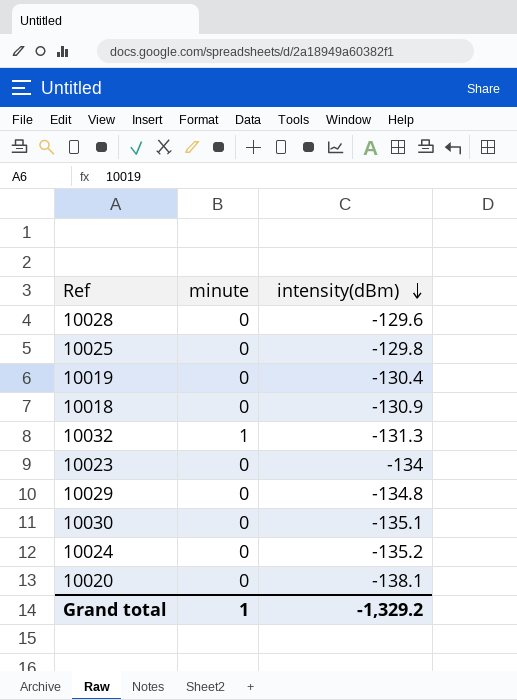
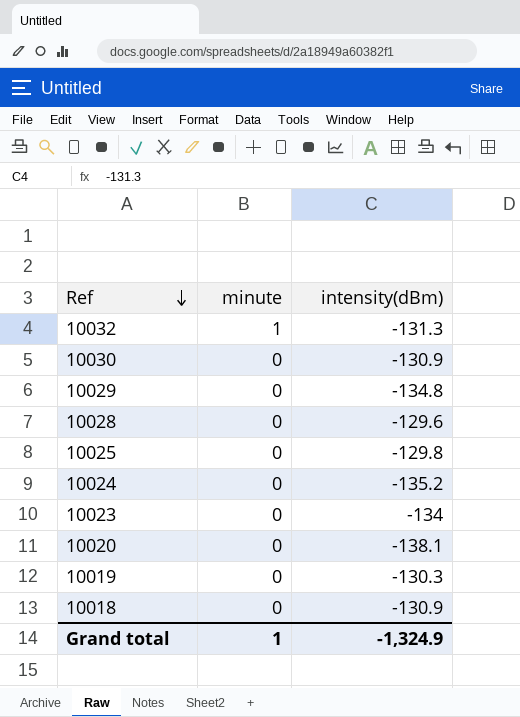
row order: intensity(dBm) descending -> Ref descending
10030 | intensity(dBm): -135.1 -> -130.9
10019 | intensity(dBm): -130.4 -> -130.3
Grand total | intensity(dBm): -1,329.2 -> -1,324.9

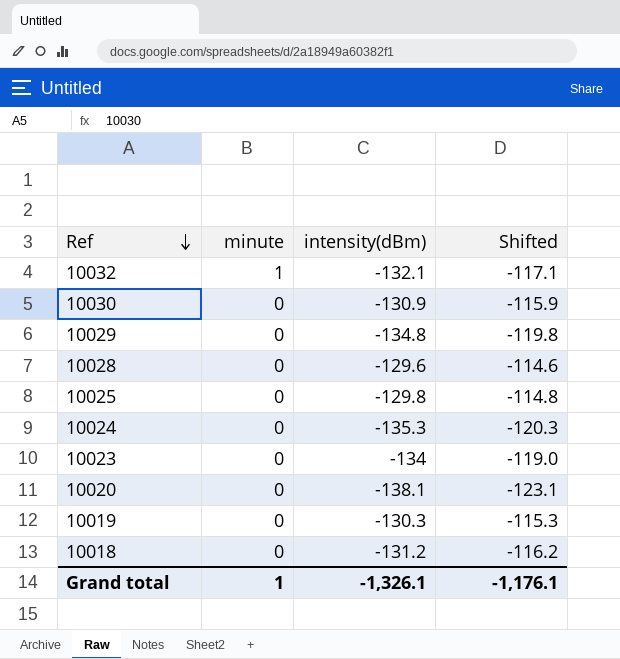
column Shifted | formula: none -> [intensity(dBm)] + 15
10032 | intensity(dBm): -131.3 -> -132.1
10024 | intensity(dBm): -135.2 -> -135.3
10018 | intensity(dBm): -130.9 -> -131.2
Grand total | intensity(dBm): -1,324.9 -> -1,326.1

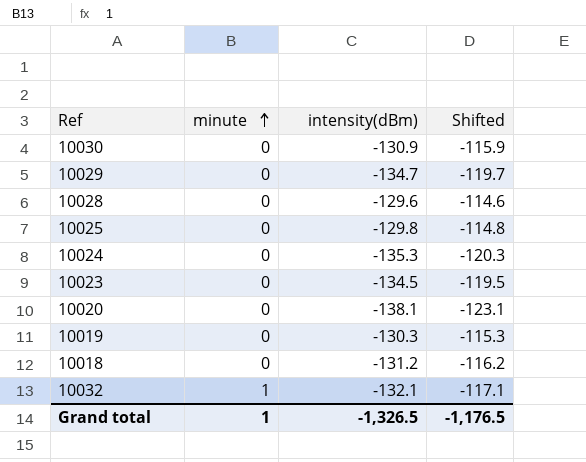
row order: Ref descending -> minute ascending
10029 | intensity(dBm): -134.8 -> -134.7
10029 | Shifted: -119.8 -> -119.7
10023 | intensity(dBm): -134 -> -134.5
10023 | Shifted: -119.0 -> -119.5
Grand total | intensity(dBm): -1,326.1 -> -1,326.5
Grand total | Shifted: -1,176.1 -> -1,176.5

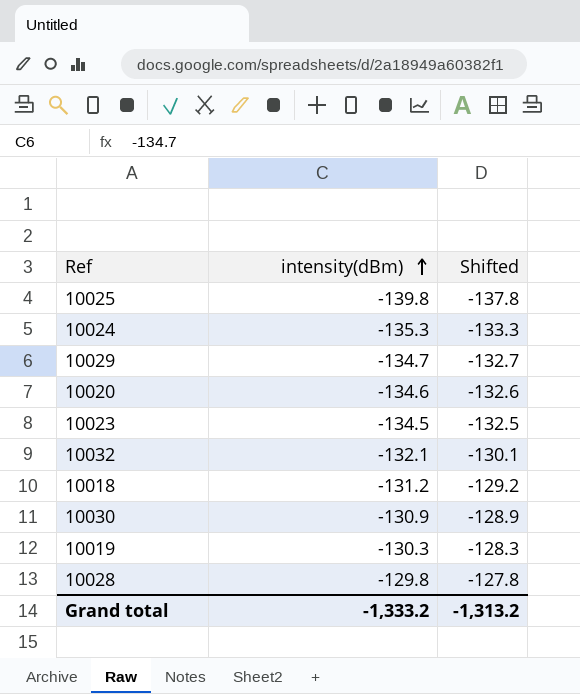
row order: minute ascending -> intensity(dBm) ascending
column minute | position: 2 -> none
column Shifted | formula: [intensity(dBm)] + 15 -> [intensity(dBm)] + 2
10025 | intensity(dBm): -129.8 -> -139.8
10020 | intensity(dBm): -138.1 -> -134.6
10028 | intensity(dBm): -129.6 -> -129.8
Grand total | intensity(dBm): -1,326.5 -> -1,333.2
Grand total | Shifted: -1,176.5 -> -1,313.2

